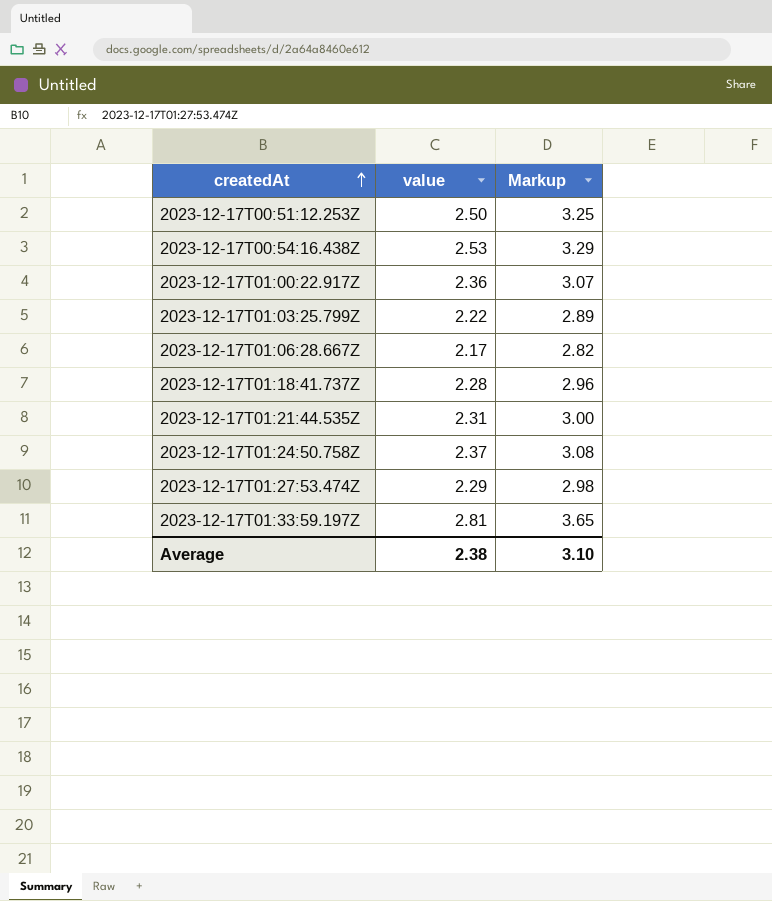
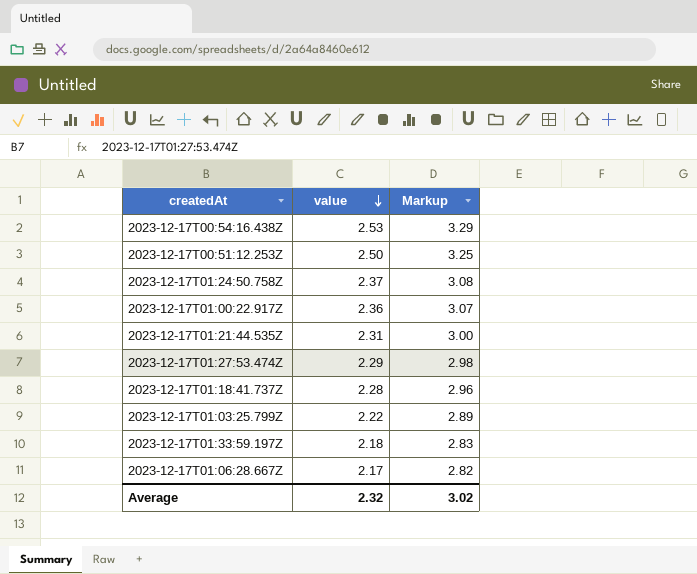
row order: createdAt ascending -> value descending
2023-12-17T01:33:59.197Z | value: 2.81 -> 2.18
2023-12-17T01:33:59.197Z | Markup: 3.65 -> 2.83
Average | value: 2.38 -> 2.32
Average | Markup: 3.10 -> 3.02

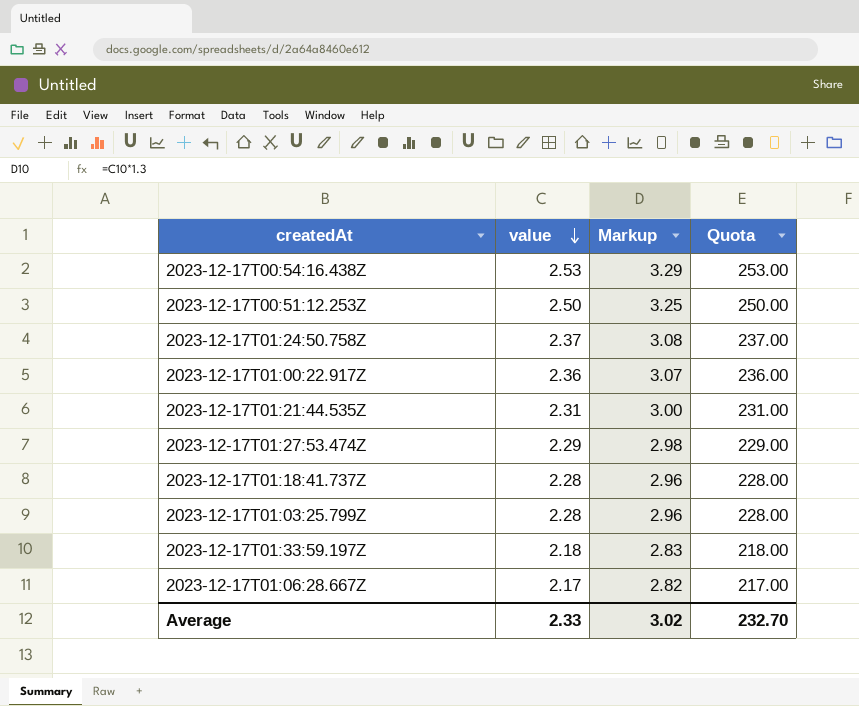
column Quota | formula: none -> [value] * 100
2023-12-17T01:03:25.799Z | value: 2.22 -> 2.28
2023-12-17T01:03:25.799Z | Markup: 2.89 -> 2.96
Average | value: 2.32 -> 2.33

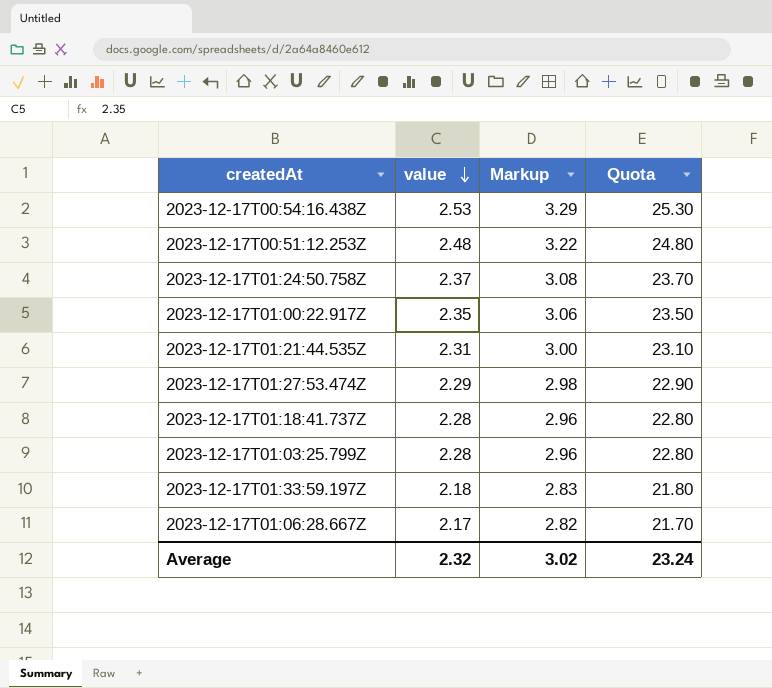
column Quota | formula: [value] * 100 -> [value] * 10
2023-12-17T00:51:12.253Z | value: 2.50 -> 2.48
2023-12-17T00:51:12.253Z | Markup: 3.25 -> 3.22
2023-12-17T01:00:22.917Z | value: 2.36 -> 2.35
2023-12-17T01:00:22.917Z | Markup: 3.07 -> 3.06
Average | value: 2.33 -> 2.32
Average | Quota: 232.70 -> 23.24

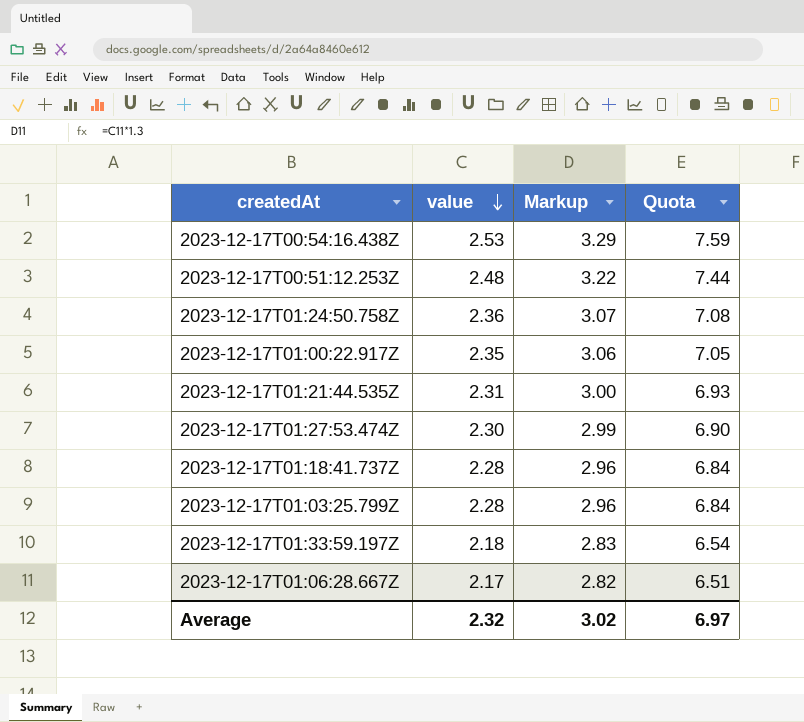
column Quota | formula: [value] * 10 -> [value] * 3
2023-12-17T01:24:50.758Z | value: 2.37 -> 2.36
2023-12-17T01:24:50.758Z | Markup: 3.08 -> 3.07
2023-12-17T01:27:53.474Z | value: 2.29 -> 2.30
2023-12-17T01:27:53.474Z | Markup: 2.98 -> 2.99
Average | Quota: 23.24 -> 6.97

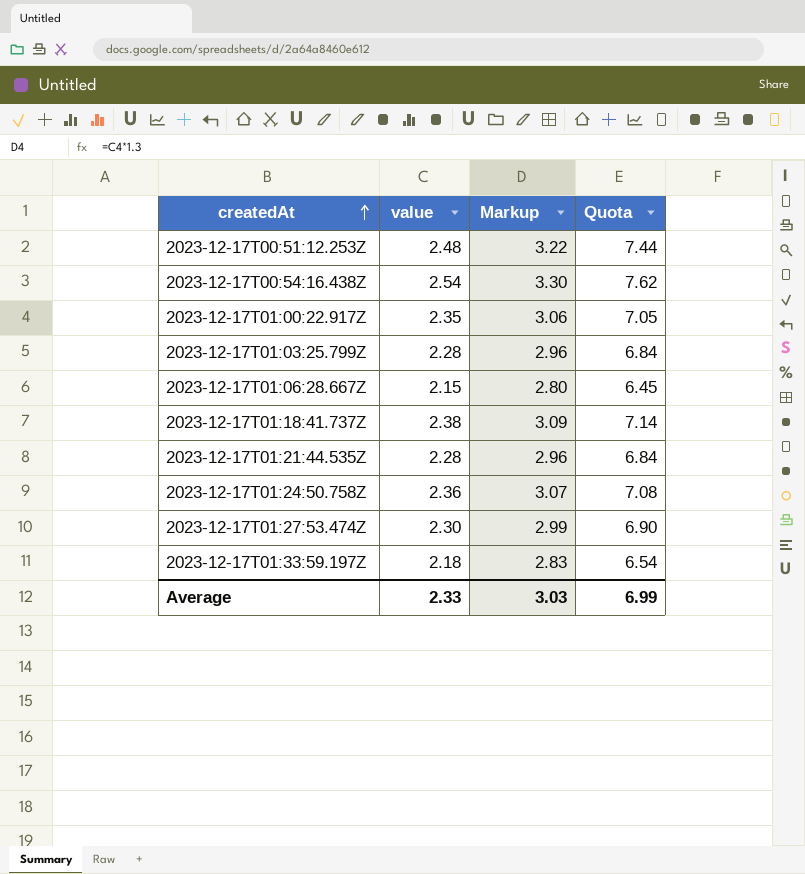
row order: value descending -> createdAt ascending
2023-12-17T00:54:16.438Z | value: 2.53 -> 2.54
2023-12-17T00:54:16.438Z | Markup: 3.29 -> 3.30
2023-12-17T00:54:16.438Z | Quota: 7.59 -> 7.62
2023-12-17T01:06:28.667Z | value: 2.17 -> 2.15
2023-12-17T01:06:28.667Z | Markup: 2.82 -> 2.80
2023-12-17T01:06:28.667Z | Quota: 6.51 -> 6.45
2023-12-17T01:18:41.737Z | value: 2.28 -> 2.38
2023-12-17T01:18:41.737Z | Markup: 2.96 -> 3.09
2023-12-17T01:18:41.737Z | Quota: 6.84 -> 7.14
2023-12-17T01:21:44.535Z | value: 2.31 -> 2.28
2023-12-17T01:21:44.535Z | Markup: 3.00 -> 2.96
2023-12-17T01:21:44.535Z | Quota: 6.93 -> 6.84
Average | value: 2.32 -> 2.33
Average | Markup: 3.02 -> 3.03
Average | Quota: 6.97 -> 6.99

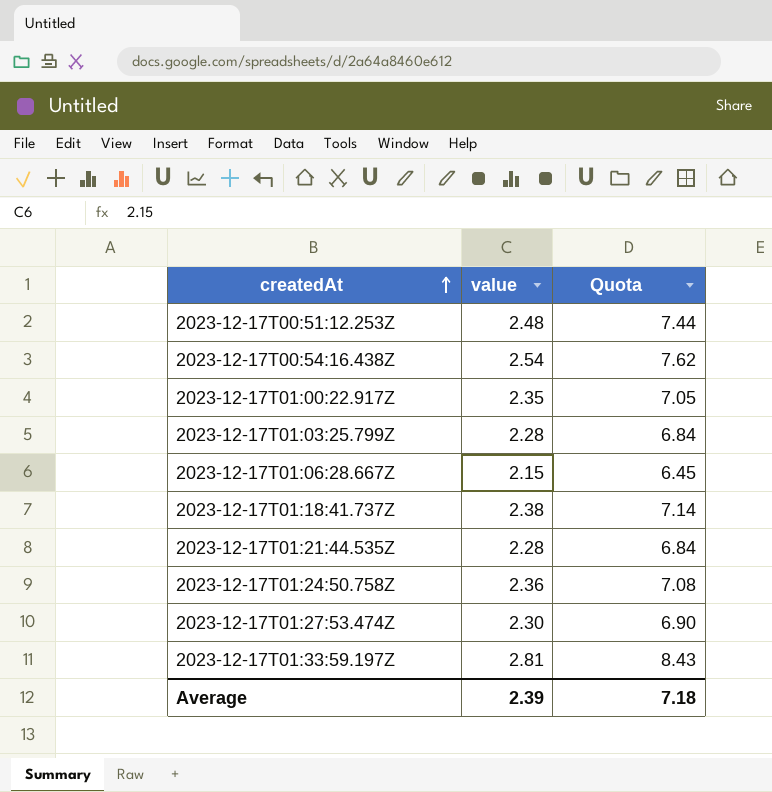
column Markup | formula: [value] * 1.3 -> none
2023-12-17T01:33:59.197Z | value: 2.18 -> 2.81
2023-12-17T01:33:59.197Z | Quota: 6.54 -> 8.43
Average | value: 2.33 -> 2.39
Average | Quota: 6.99 -> 7.18

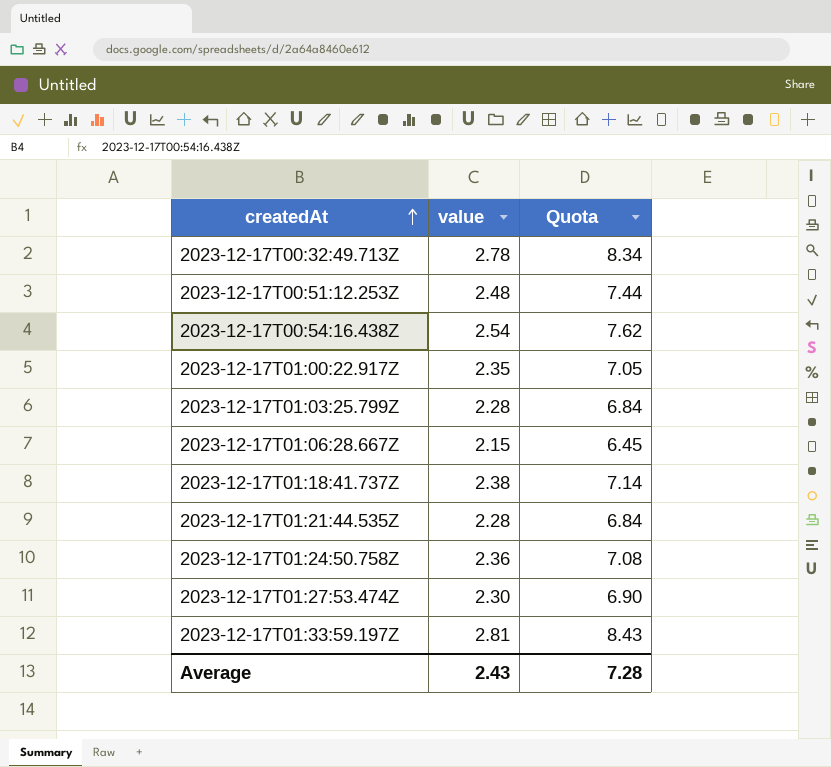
row 2023-12-17T00:32:49.713Z: none -> 2.78 | 8.34
Average | value: 2.39 -> 2.43
Average | Quota: 7.18 -> 7.28

